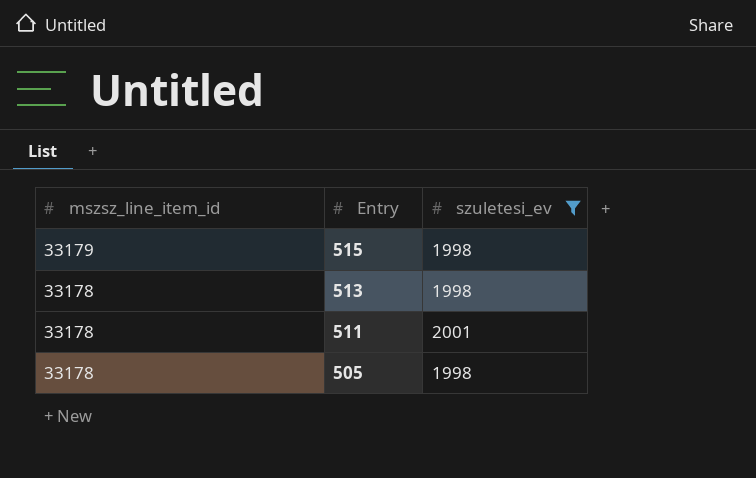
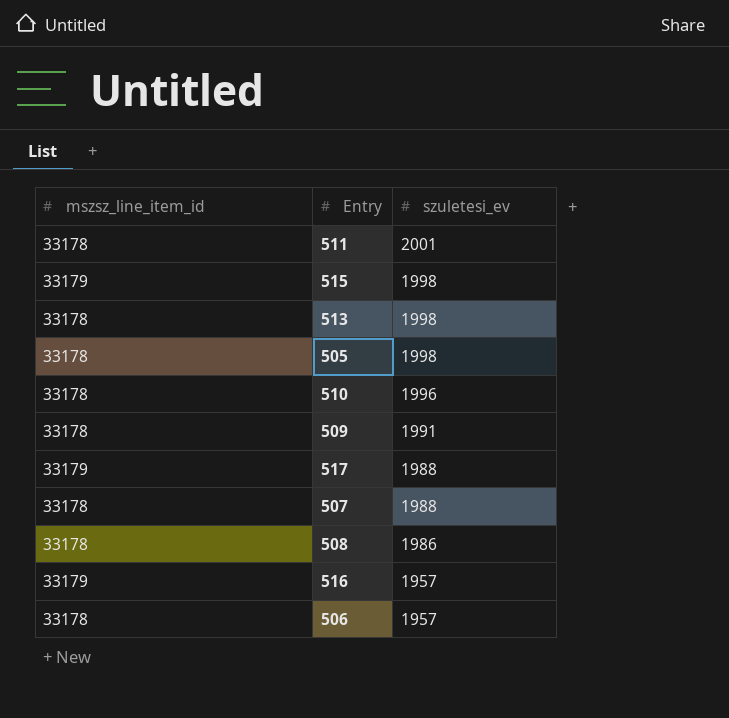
filter: szuletesi_ev >= 1998 -> none
row order: mszsz_line_item_id descending -> szuletesi_ev descending

